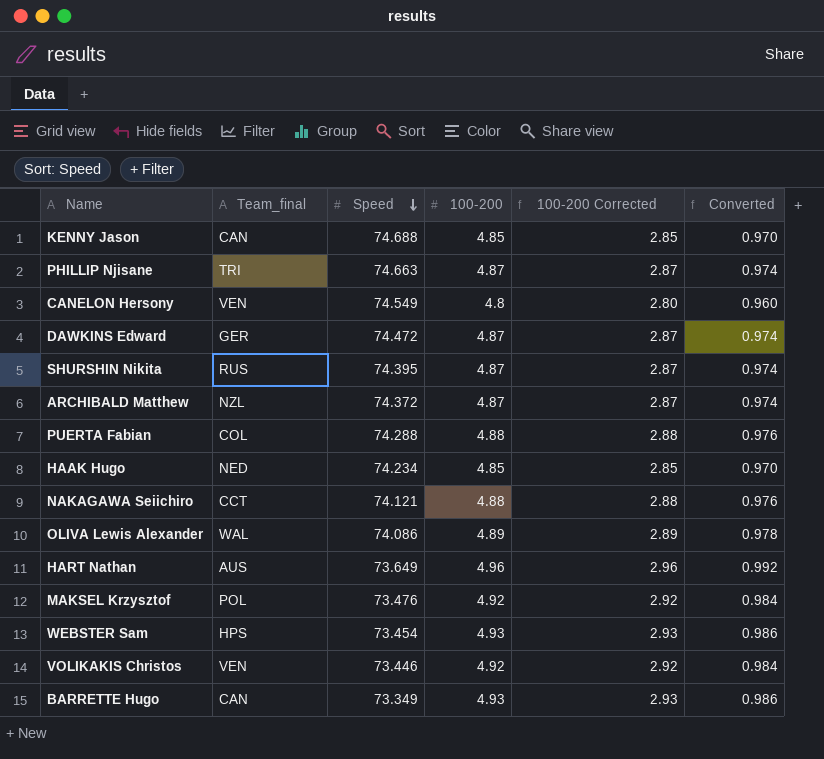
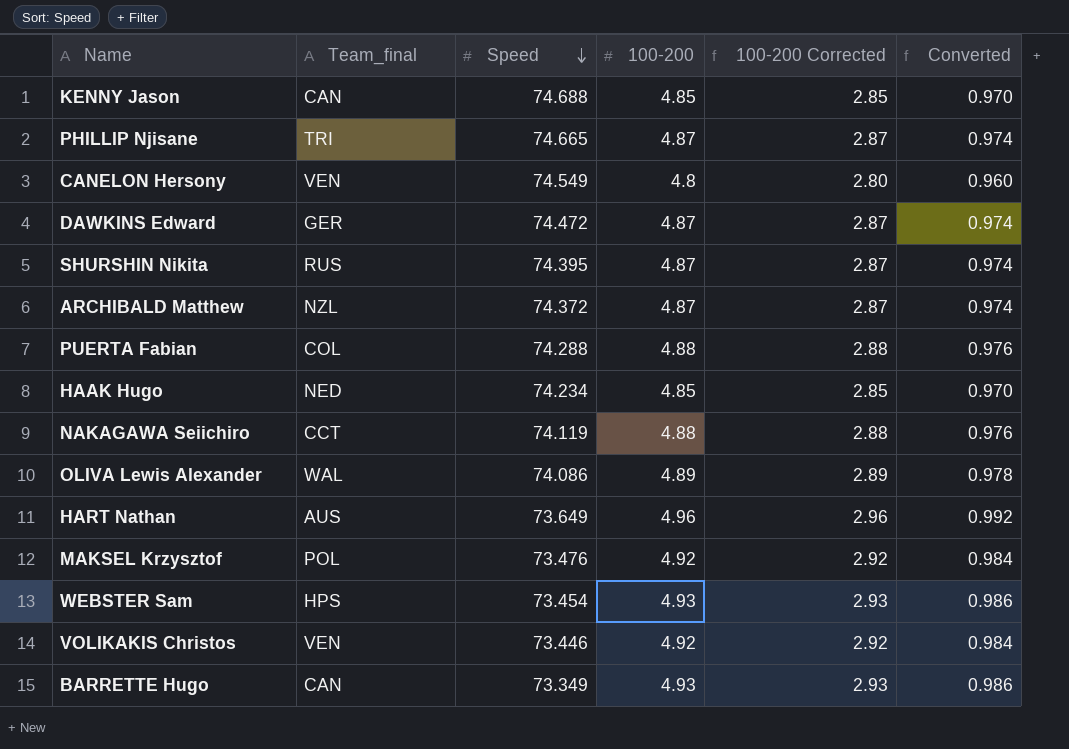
PHILLIP Njisane | Speed: 74.663 -> 74.665
NAKAGAWA Seiichiro | Speed: 74.121 -> 74.119

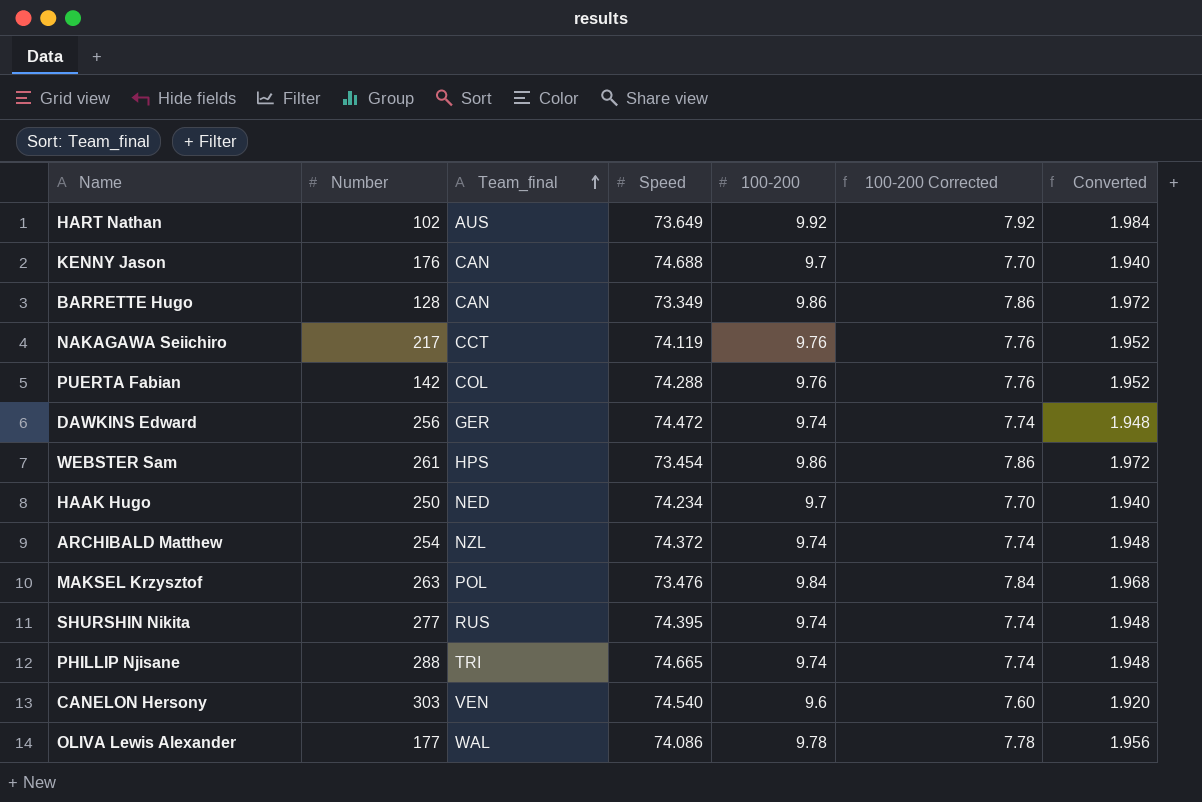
row order: Speed descending -> Team_final ascending
column Number | position: none -> 2
row VOLIKAKIS Christos: VEN | 73.446 | 4.92 | 2.92 | 0.984 -> none
HART Nathan | 100-200: 4.96 -> 9.92
HART Nathan | 100-200 Corrected: 2.96 -> 7.92
HART Nathan | Converted: 0.992 -> 1.984
KENNY Jason | 100-200: 4.85 -> 9.7
KENNY Jason | 100-200 Corrected: 2.85 -> 7.70
KENNY Jason | Converted: 0.970 -> 1.940
BARRETTE Hugo | 100-200: 4.93 -> 9.86
BARRETTE Hugo | 100-200 Corrected: 2.93 -> 7.86
BARRETTE Hugo | Converted: 0.986 -> 1.972
NAKAGAWA Seiichiro | 100-200: 4.88 -> 9.76
NAKAGAWA Seiichiro | 100-200 Corrected: 2.88 -> 7.76
NAKAGAWA Seiichiro | Converted: 0.976 -> 1.952
PUERTA Fabian | 100-200: 4.88 -> 9.76
PUERTA Fabian | 100-200 Corrected: 2.88 -> 7.76
PUERTA Fabian | Converted: 0.976 -> 1.952
DAWKINS Edward | 100-200: 4.87 -> 9.74
DAWKINS Edward | 100-200 Corrected: 2.87 -> 7.74
DAWKINS Edward | Converted: 0.974 -> 1.948
WEBSTER Sam | 100-200: 4.93 -> 9.86
WEBSTER Sam | 100-200 Corrected: 2.93 -> 7.86
WEBSTER Sam | Converted: 0.986 -> 1.972
HAAK Hugo | 100-200: 4.85 -> 9.7
HAAK Hugo | 100-200 Corrected: 2.85 -> 7.70
HAAK Hugo | Converted: 0.970 -> 1.940
ARCHIBALD Matthew | 100-200: 4.87 -> 9.74
ARCHIBALD Matthew | 100-200 Corrected: 2.87 -> 7.74
ARCHIBALD Matthew | Converted: 0.974 -> 1.948
MAKSEL Krzysztof | 100-200: 4.92 -> 9.84
MAKSEL Krzysztof | 100-200 Corrected: 2.92 -> 7.84
MAKSEL Krzysztof | Converted: 0.984 -> 1.968
SHURSHIN Nikita | 100-200: 4.87 -> 9.74
SHURSHIN Nikita | 100-200 Corrected: 2.87 -> 7.74
SHURSHIN Nikita | Converted: 0.974 -> 1.948
PHILLIP Njisane | 100-200: 4.87 -> 9.74
PHILLIP Njisane | 100-200 Corrected: 2.87 -> 7.74
PHILLIP Njisane | Converted: 0.974 -> 1.948
CANELON Hersony | Speed: 74.549 -> 74.540
CANELON Hersony | 100-200: 4.8 -> 9.6
CANELON Hersony | 100-200 Corrected: 2.80 -> 7.60
CANELON Hersony | Converted: 0.960 -> 1.920
OLIVA Lewis Alexander | 100-200: 4.89 -> 9.78
OLIVA Lewis Alexander | 100-200 Corrected: 2.89 -> 7.78
OLIVA Lewis Alexander | Converted: 0.978 -> 1.956

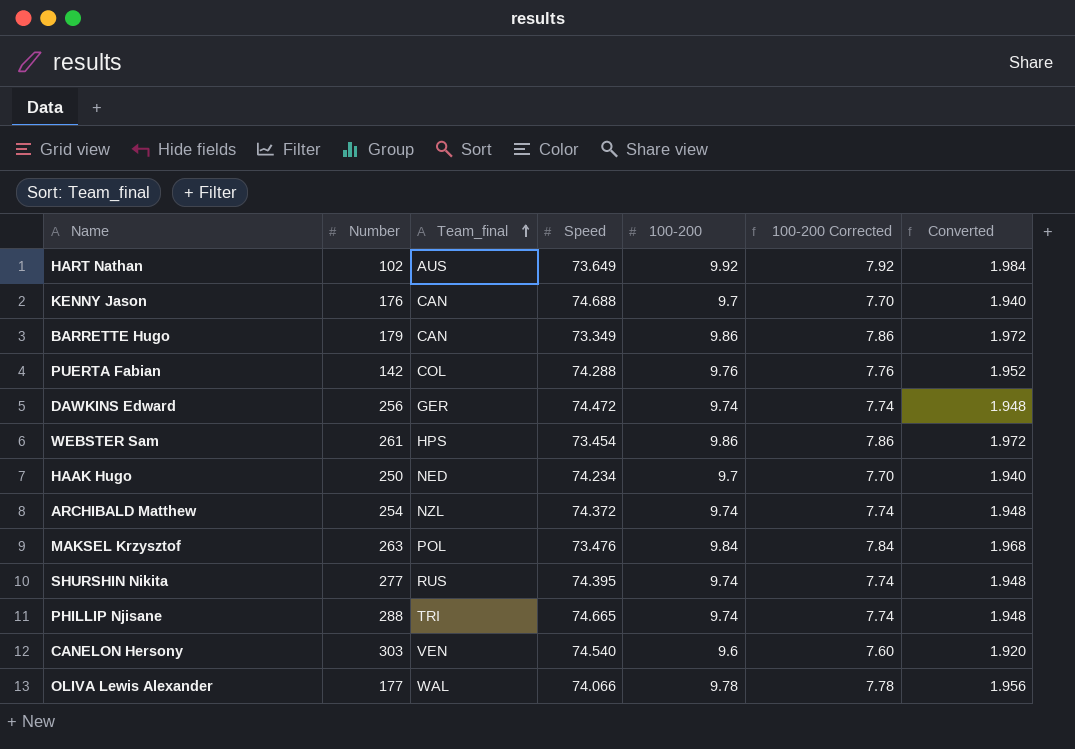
row NAKAGAWA Seiichiro: 217 | CCT | 74.119 | 9.76 | 7.76 | 1.952 -> none
BARRETTE Hugo | Number: 128 -> 179
OLIVA Lewis Alexander | Speed: 74.086 -> 74.066

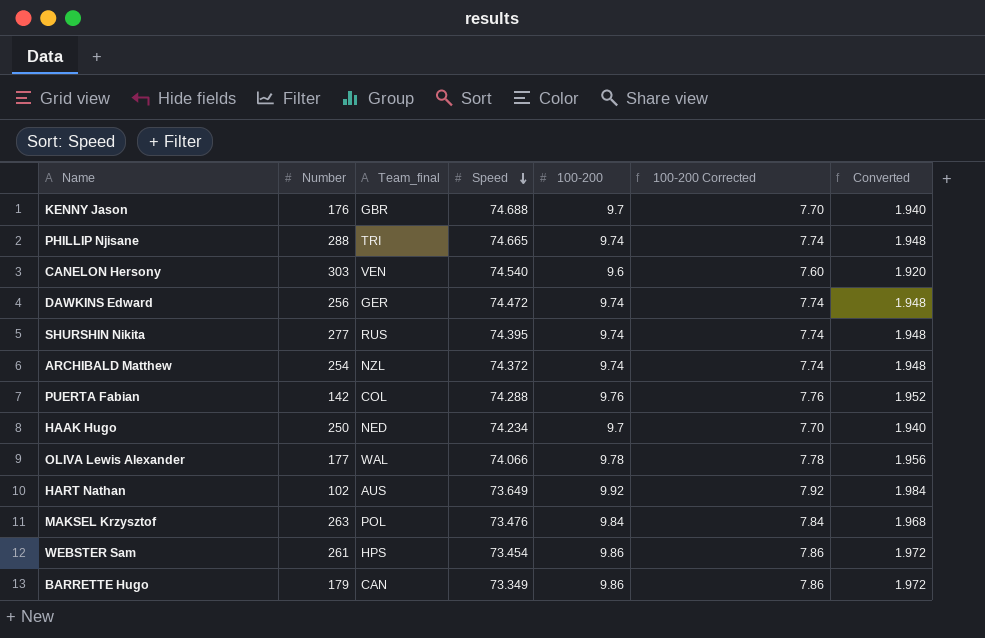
row order: Team_final ascending -> Speed descending
KENNY Jason | Team_final: CAN -> GBR

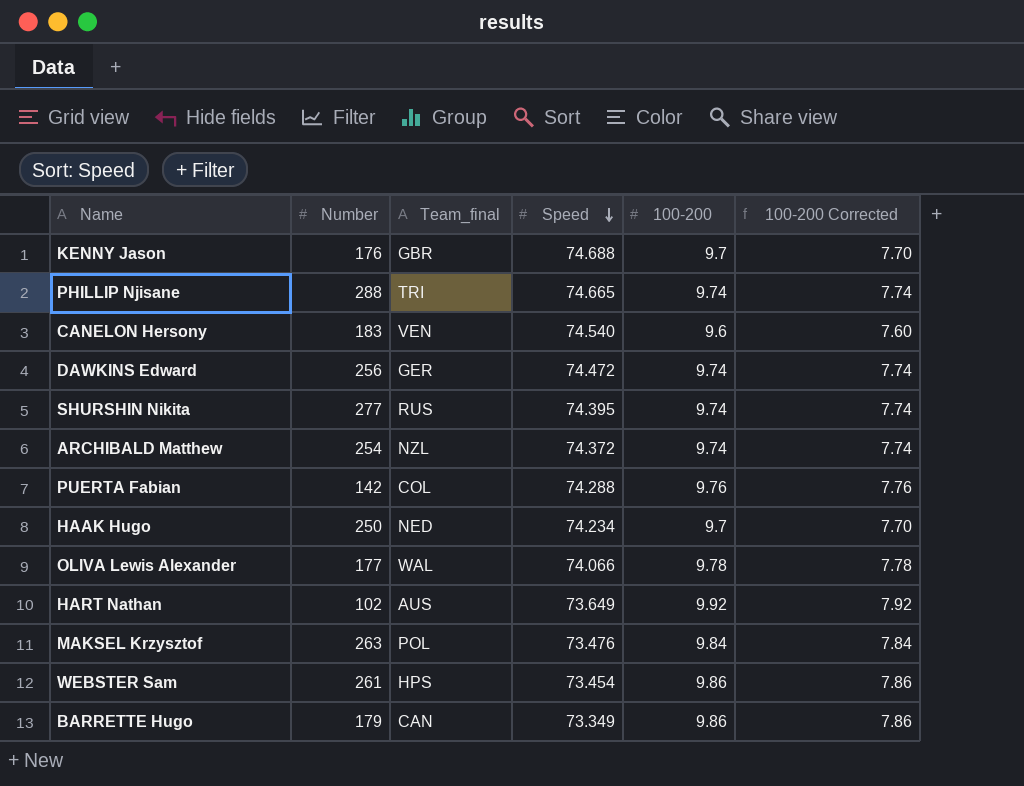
column Converted | formula: [100-200] * 0.2 -> none
CANELON Hersony | Number: 303 -> 183

